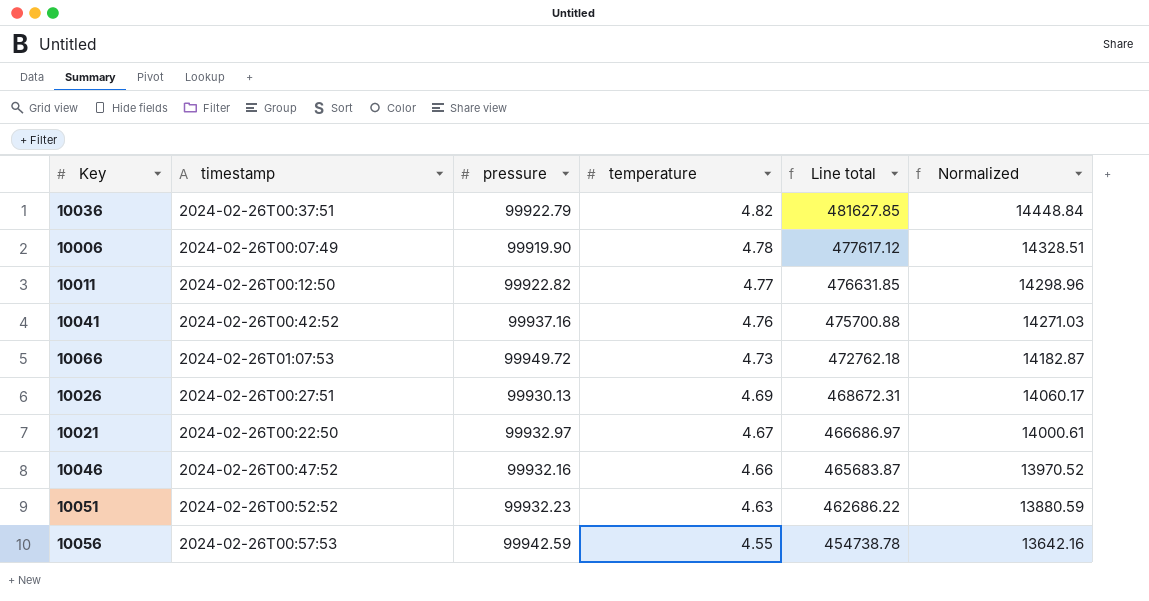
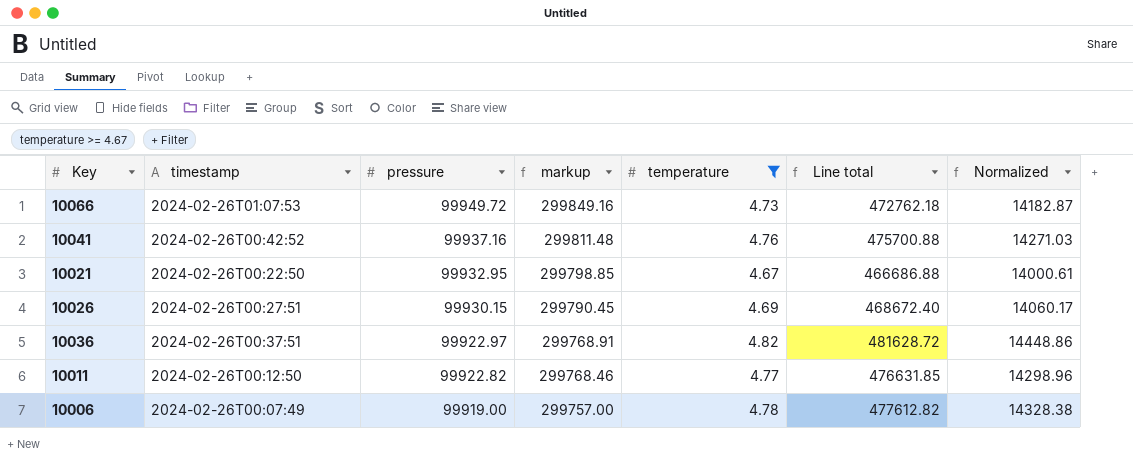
filter: none -> temperature >= 4.67
row order: temperature descending -> pressure descending
column markup | formula: none -> [pressure] * 3
10021 | pressure: 99932.97 -> 99932.95
10021 | Line total: 466686.97 -> 466686.88
10026 | pressure: 99930.13 -> 99930.15
10026 | Line total: 468672.31 -> 468672.40
10036 | pressure: 99922.79 -> 99922.97
10036 | Line total: 481627.85 -> 481628.72
10036 | Normalized: 14448.84 -> 14448.86
10006 | pressure: 99919.90 -> 99919.00
10006 | Line total: 477617.12 -> 477612.82
10006 | Normalized: 14328.51 -> 14328.38

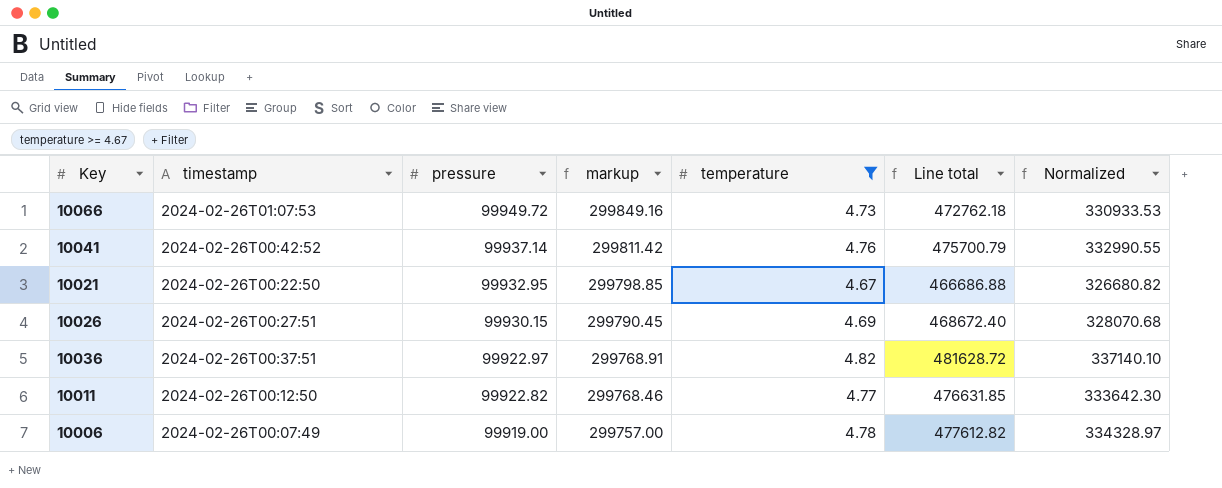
column Normalized | formula: [Line total] * 0.03 -> [Line total] * 0.7
10041 | pressure: 99937.16 -> 99937.14
10041 | markup: 299811.48 -> 299811.42
10041 | Line total: 475700.88 -> 475700.79

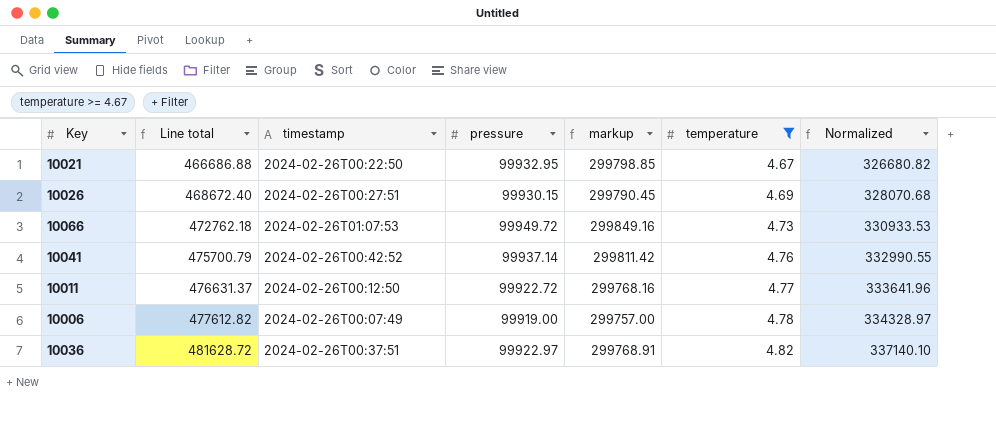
row order: pressure descending -> Line total ascending
column Line total | position: 6 -> 2
10011 | Line total: 476631.85 -> 476631.37
10011 | pressure: 99922.82 -> 99922.72
10011 | markup: 299768.46 -> 299768.16
10011 | Normalized: 333642.30 -> 333641.96

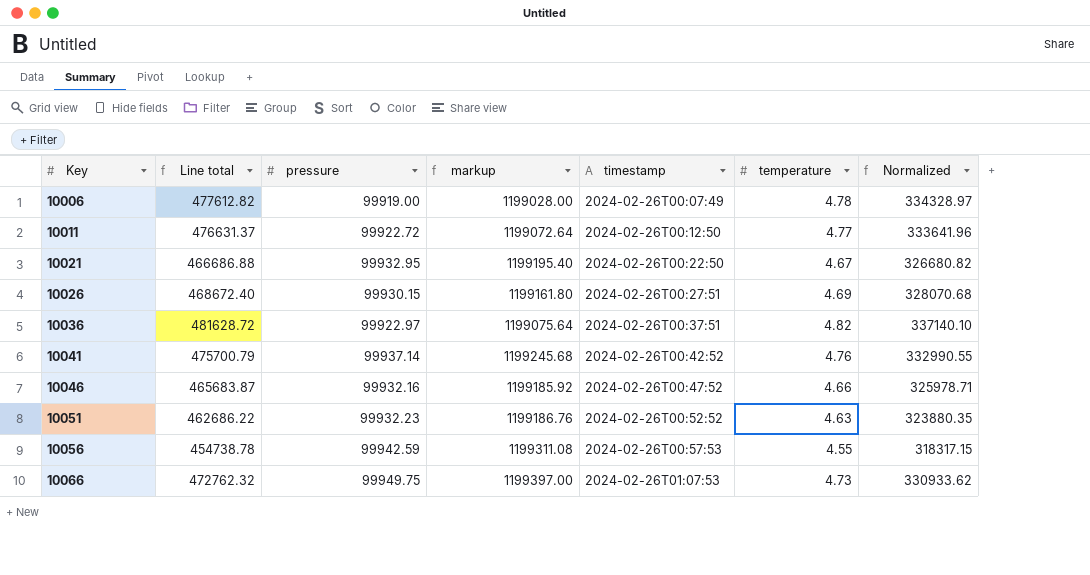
filter: temperature >= 4.67 -> none
row order: Line total ascending -> Key ascending
column markup | formula: [pressure] * 3 -> [pressure] * 12
column timestamp | position: 3 -> 5
10066 | Line total: 472762.18 -> 472762.32
10066 | pressure: 99949.72 -> 99949.75
10066 | Normalized: 330933.53 -> 330933.62

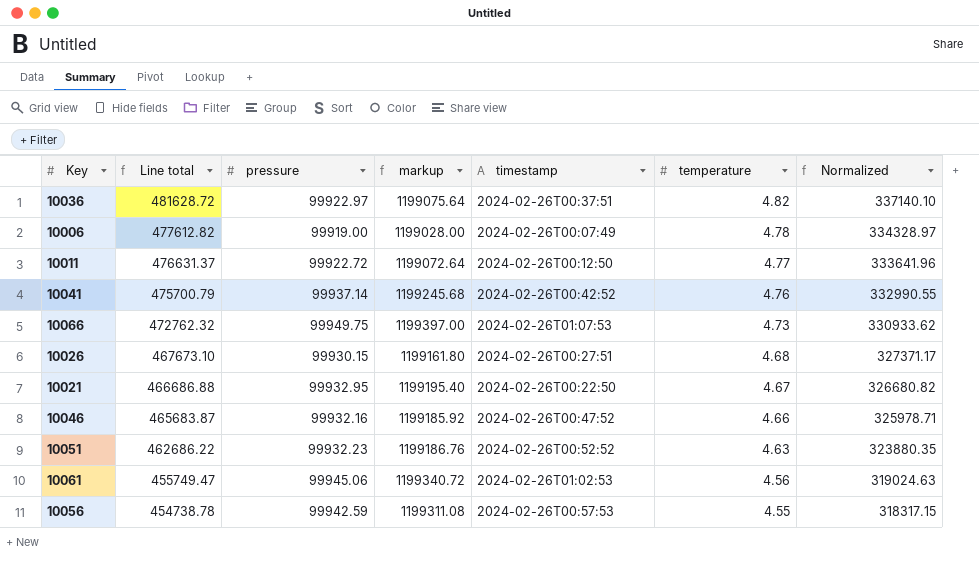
row order: Key ascending -> Line total descending
10026 | Line total: 468672.40 -> 467673.10
10026 | temperature: 4.69 -> 4.68
10026 | Normalized: 328070.68 -> 327371.17
row 10061: none -> 455749.47 | 99945.06 | 1199340.72 | 2024-02-26T01:02:53 | 4.56 | 319024.63

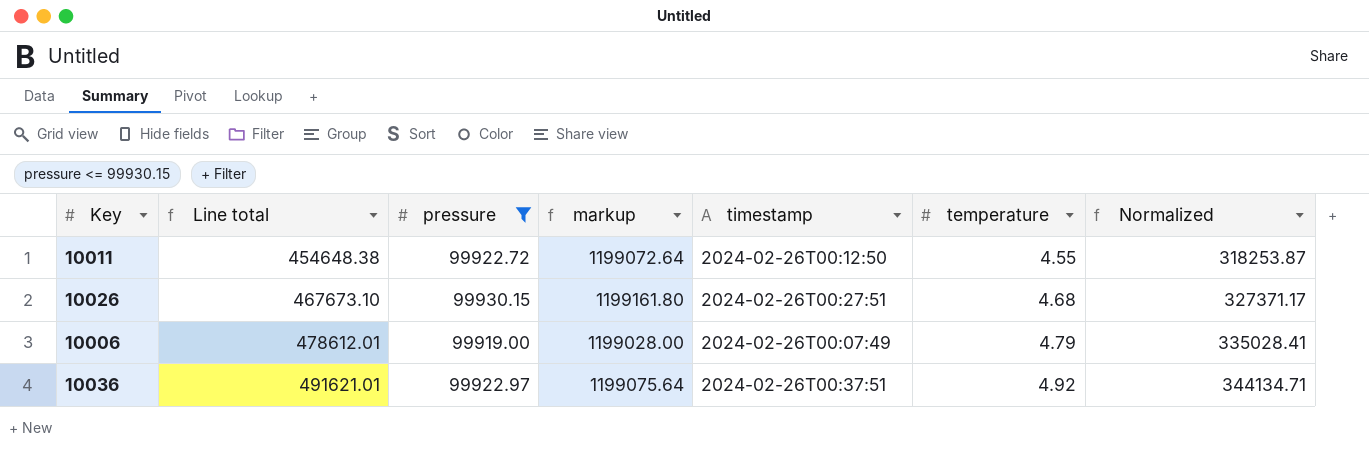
filter: none -> pressure <= 99930.15
row order: Line total descending -> Line total ascending
10011 | Line total: 476631.37 -> 454648.38
10011 | temperature: 4.77 -> 4.55
10011 | Normalized: 333641.96 -> 318253.87
10006 | Line total: 477612.82 -> 478612.01
10006 | temperature: 4.78 -> 4.79
10006 | Normalized: 334328.97 -> 335028.41
10036 | Line total: 481628.72 -> 491621.01
10036 | temperature: 4.82 -> 4.92
10036 | Normalized: 337140.10 -> 344134.71

